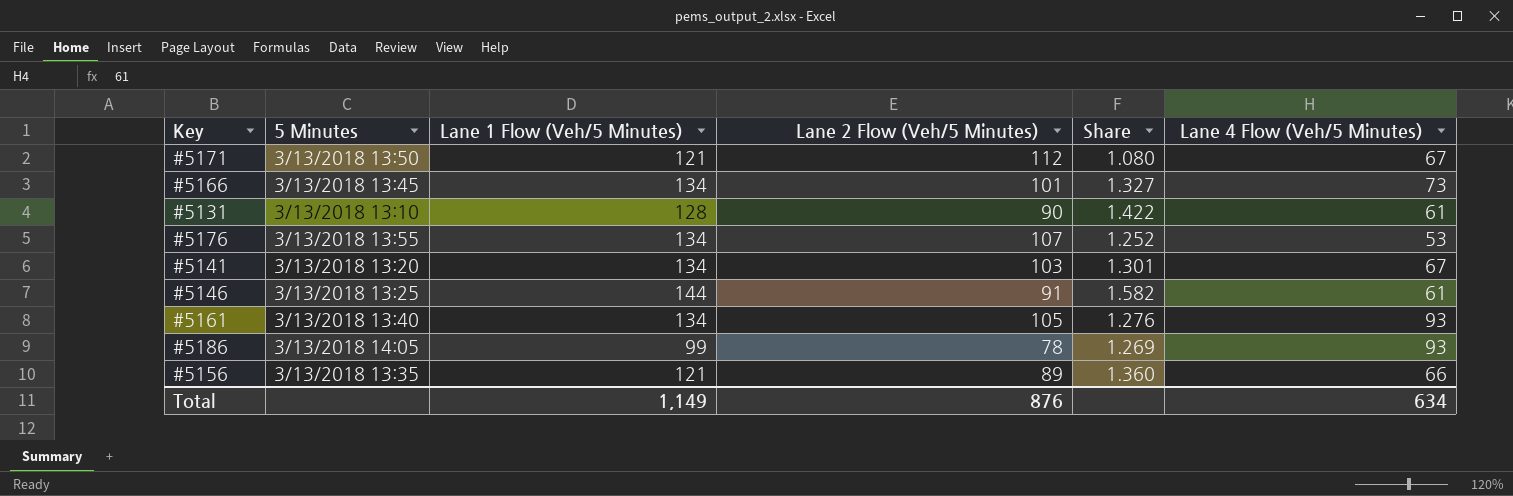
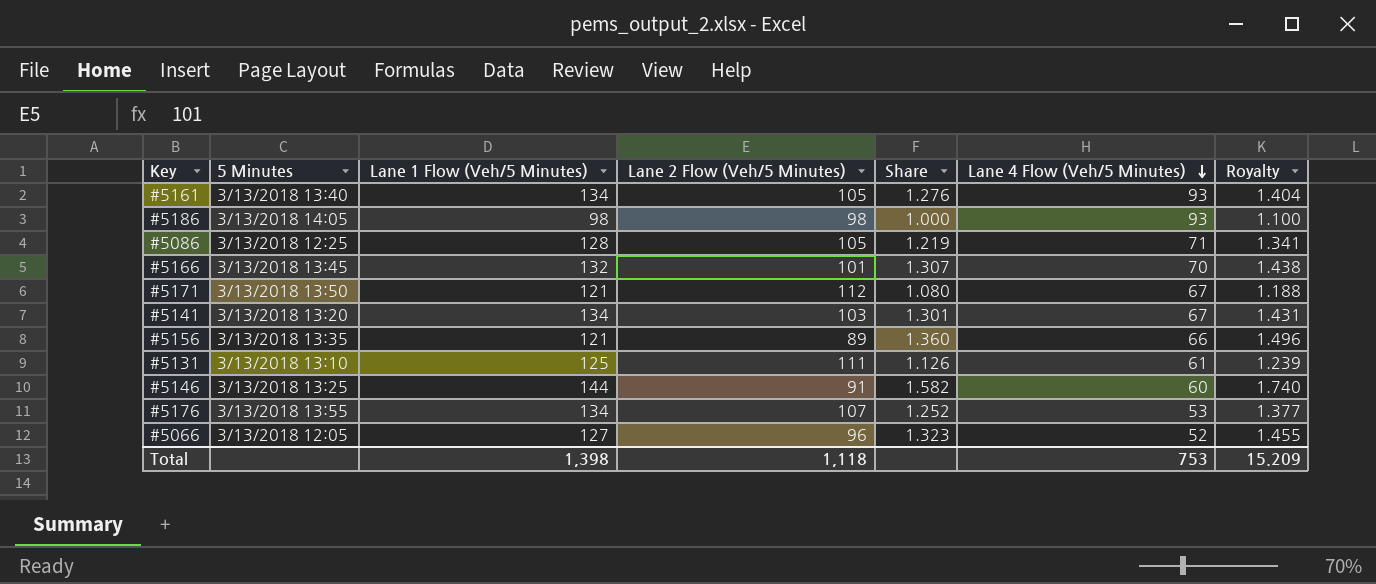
row order: none -> Lane 4 Flow (Veh/5 Minutes) descending
column Royalty | formula: none -> [Share] * 1.1
#5186 | Lane 1 Flow (Veh/5 Minutes): 99 -> 98
#5186 | Lane 2 Flow (Veh/5 Minutes): 78 -> 98
#5186 | Share: 1.269 -> 1.000
row #5086: none -> 3/13/2018 12:25 | 128 | 105 | 1.219 | 71 | 1.341
#5166 | Lane 1 Flow (Veh/5 Minutes): 134 -> 132
#5166 | Share: 1.327 -> 1.307
#5166 | Lane 4 Flow (Veh/5 Minutes): 73 -> 70
#5131 | Lane 1 Flow (Veh/5 Minutes): 128 -> 125
#5131 | Lane 2 Flow (Veh/5 Minutes): 90 -> 111
#5131 | Share: 1.422 -> 1.126
#5146 | Lane 4 Flow (Veh/5 Minutes): 61 -> 60
row #5066: none -> 3/13/2018 12:05 | 127 | 96 | 1.323 | 52 | 1.455
Total | Lane 1 Flow (Veh/5 Minutes): 1,149 -> 1,398
Total | Lane 2 Flow (Veh/5 Minutes): 876 -> 1,118
Total | Lane 4 Flow (Veh/5 Minutes): 634 -> 753

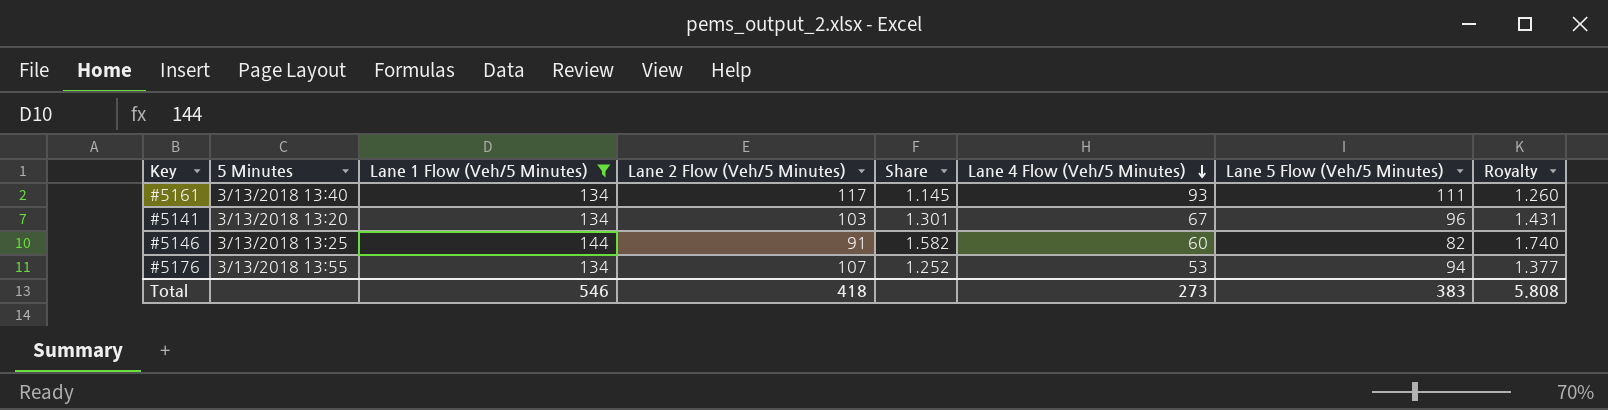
filter: none -> Lane 1 Flow (Veh/5 Minutes) >= 134
column Lane 5 Flow (Veh/5 Minutes) | position: none -> 7
#5161 | Lane 2 Flow (Veh/5 Minutes): 105 -> 117
#5161 | Share: 1.276 -> 1.145
#5161 | Royalty: 1.404 -> 1.260
Total | Lane 1 Flow (Veh/5 Minutes): 1,398 -> 546
Total | Lane 2 Flow (Veh/5 Minutes): 1,118 -> 418
Total | Lane 4 Flow (Veh/5 Minutes): 753 -> 273
Total | Royalty: 15.209 -> 5.808

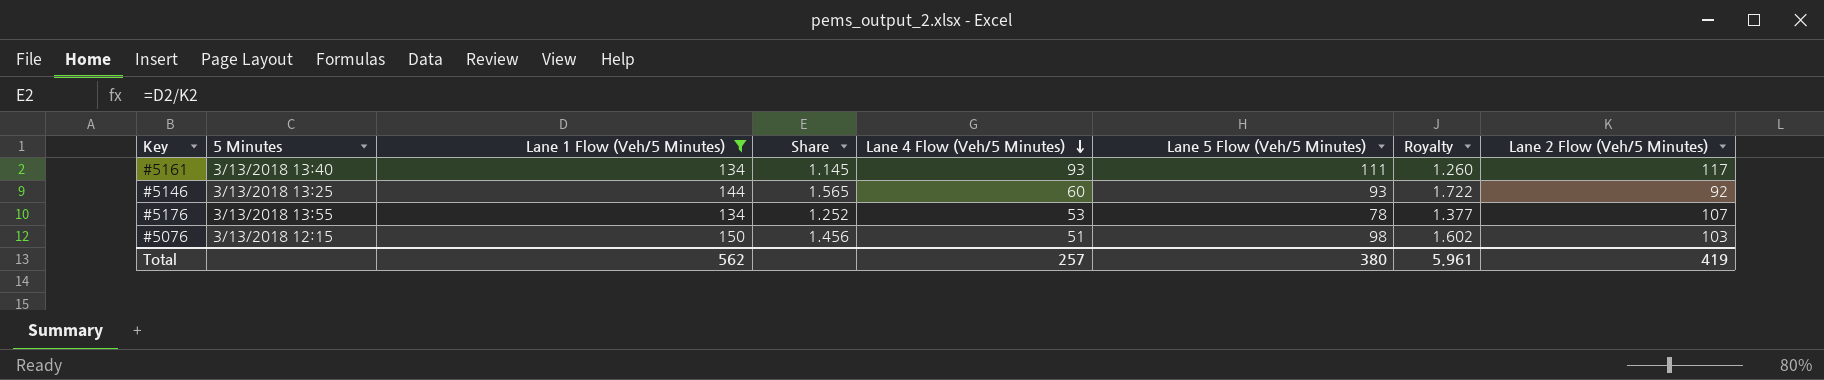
column Lane 2 Flow (Veh/5 Minutes) | position: 4 -> 8
row #5141: 3/13/2018 13:20 | 134 | 103 | 1.301 | 67 | 96 | 1.431 -> none
#5146 | Share: 1.582 -> 1.565
#5146 | Lane 5 Flow (Veh/5 Minutes): 82 -> 93
#5146 | Royalty: 1.740 -> 1.722
#5146 | Lane 2 Flow (Veh/5 Minutes): 91 -> 92
#5176 | Lane 5 Flow (Veh/5 Minutes): 94 -> 78
row #5076: none -> 3/13/2018 12:15 | 150 | 1.456 | 51 | 98 | 1.602 | 103
Total | Lane 1 Flow (Veh/5 Minutes): 546 -> 562
Total | Lane 4 Flow (Veh/5 Minutes): 273 -> 257
Total | Lane 5 Flow (Veh/5 Minutes): 383 -> 380
Total | Royalty: 5.808 -> 5.961
Total | Lane 2 Flow (Veh/5 Minutes): 418 -> 419

